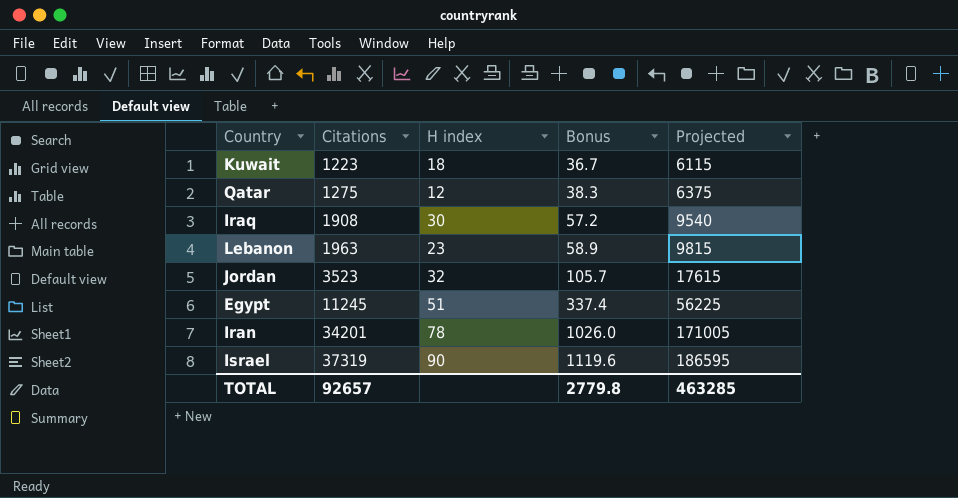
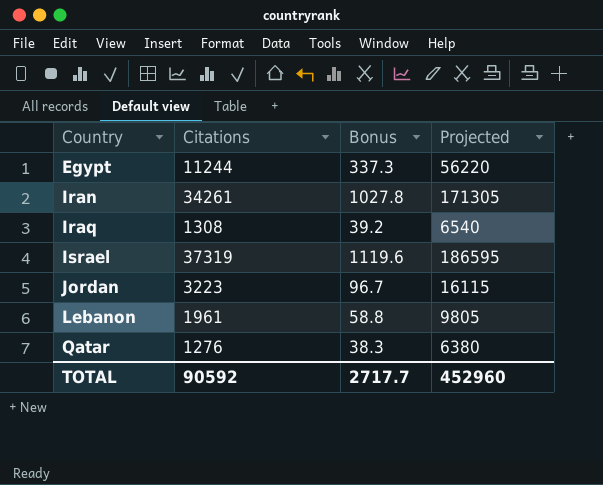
row order: Citations ascending -> Country ascending
column H index | position: 3 -> none
row Kuwait: 1223 | 18 | 36.7 | 6115 -> none
Egypt | Citations: 11245 -> 11244
Egypt | Bonus: 337.4 -> 337.3
Egypt | Projected: 56225 -> 56220
Iran | Citations: 34201 -> 34261
Iran | Bonus: 1026.0 -> 1027.8
Iran | Projected: 171005 -> 171305
Iraq | Citations: 1908 -> 1308
Iraq | Bonus: 57.2 -> 39.2
Iraq | Projected: 9540 -> 6540
Jordan | Citations: 3523 -> 3223
Jordan | Bonus: 105.7 -> 96.7
Jordan | Projected: 17615 -> 16115
Lebanon | Citations: 1963 -> 1961
Lebanon | Bonus: 58.9 -> 58.8
Lebanon | Projected: 9815 -> 9805
Qatar | Citations: 1275 -> 1276
Qatar | Projected: 6375 -> 6380
TOTAL | Citations: 92657 -> 90592
TOTAL | Bonus: 2779.8 -> 2717.7
TOTAL | Projected: 463285 -> 452960

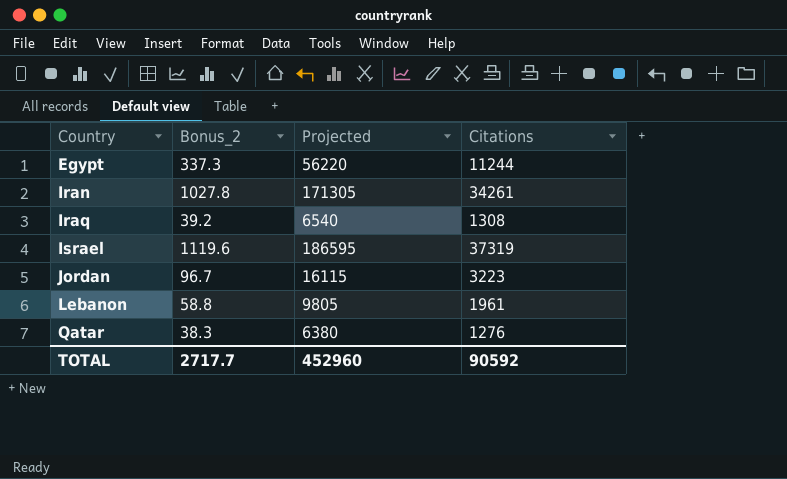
column name: Bonus -> Bonus_2
column Citations | position: 2 -> 4

